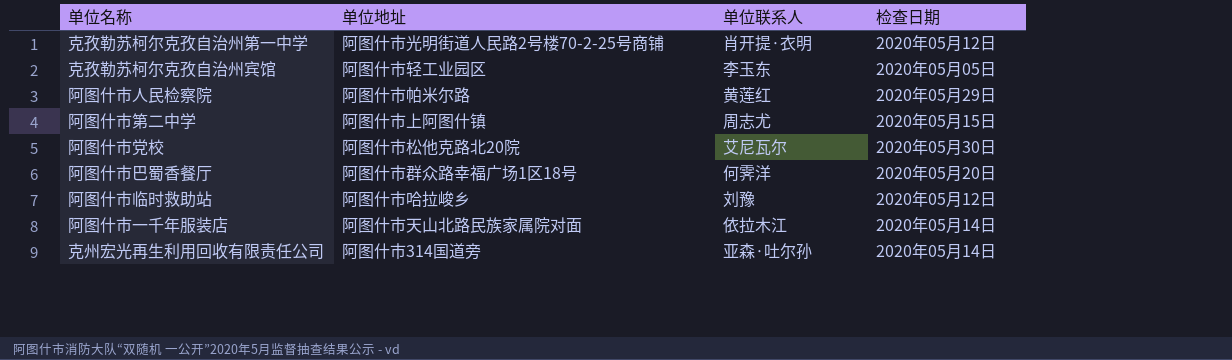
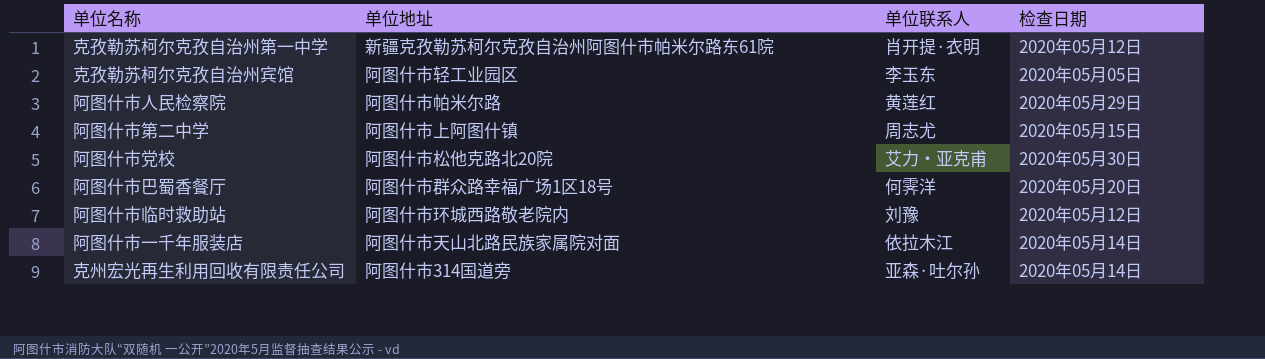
克孜勒苏柯尔克孜自治州第一中学 | 单位地址: 阿图什市光明街道人民路2号楼70-2-25号商铺 -> 新疆克孜勒苏柯尔克孜自治州阿图什市帕米尔路东61院
阿图什市党校 | 单位联系人: 艾尼瓦尔 -> 艾力・亚克甫
阿图什市临时救助站 | 单位地址: 阿图什市哈拉峻乡 -> 阿图什市环城西路敬老院内

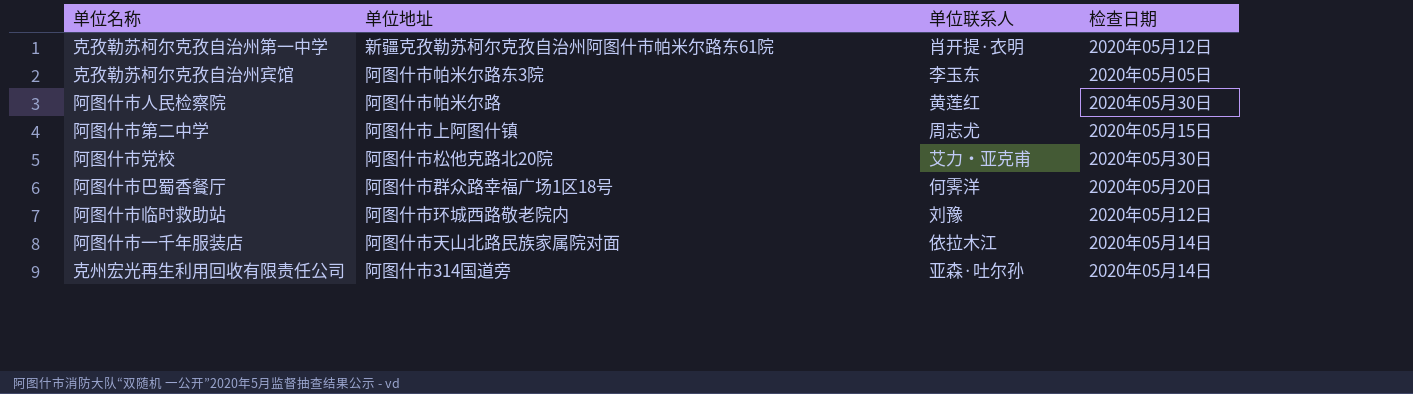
克孜勒苏柯尔克孜自治州宾馆 | 单位地址: 阿图什市轻工业园区 -> 阿图什市帕米尔路东3院
阿图什市人民检察院 | 检查日期: 2020年05月29日 -> 2020年05月30日

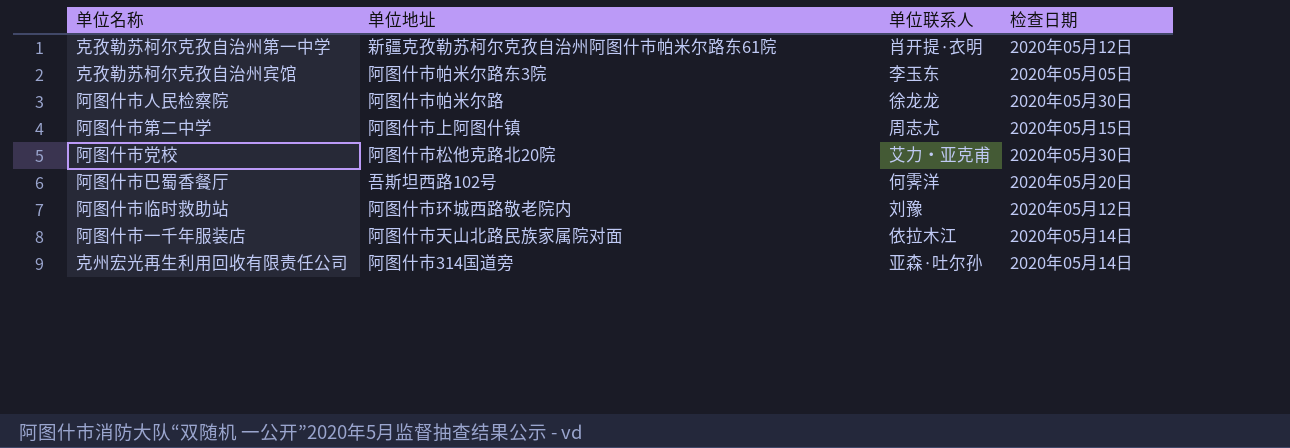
阿图什市人民检察院 | 单位联系人: 黄莲红 -> 徐龙龙
阿图什市巴蜀香餐厅 | 单位地址: 阿图什市群众路幸福广场1区18号 -> 吾斯坦西路102号

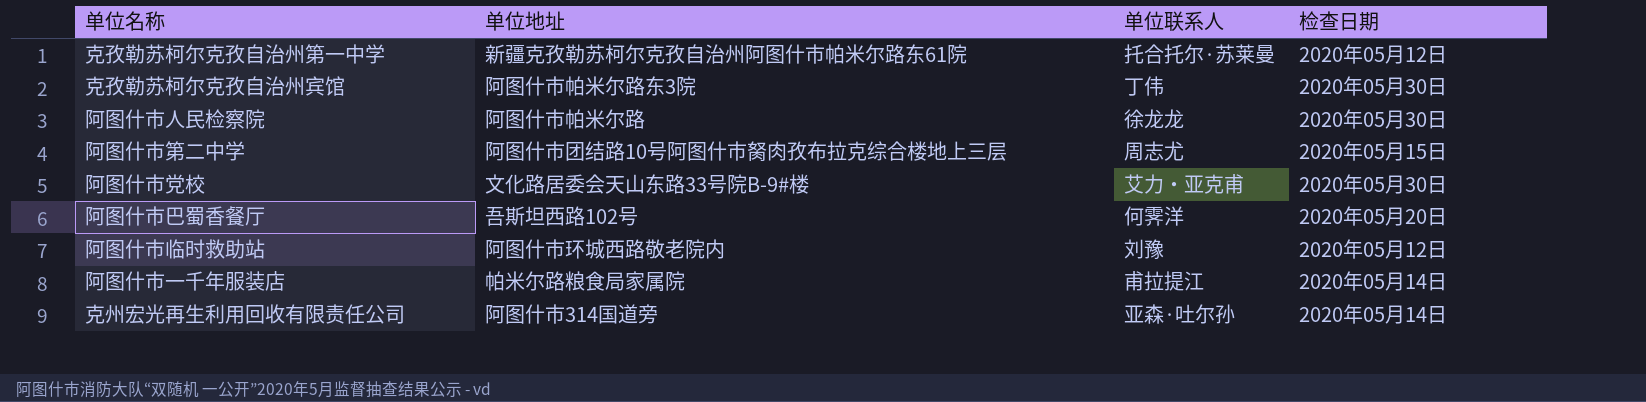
克孜勒苏柯尔克孜自治州第一中学 | 单位联系人: 肖开提·衣明 -> 托合托尔·苏莱曼
克孜勒苏柯尔克孜自治州宾馆 | 单位联系人: 李玉东 -> 丁伟
克孜勒苏柯尔克孜自治州宾馆 | 检查日期: 2020年05月05日 -> 2020年05月30日
阿图什市第二中学 | 单位地址: 阿图什市上阿图什镇 -> 阿图什市团结路10号阿图什市胬肉孜布拉克综合楼地上三层
阿图什市党校 | 单位地址: 阿图什市松他克路北20院 -> 文化路居委会天山东路33号院B-9#楼
阿图什市一千年服装店 | 单位地址: 阿图什市天山北路民族家属院对面 -> 帕米尔路粮食局家属院
阿图什市一千年服装店 | 单位联系人: 依拉木江 -> 甫拉提江

